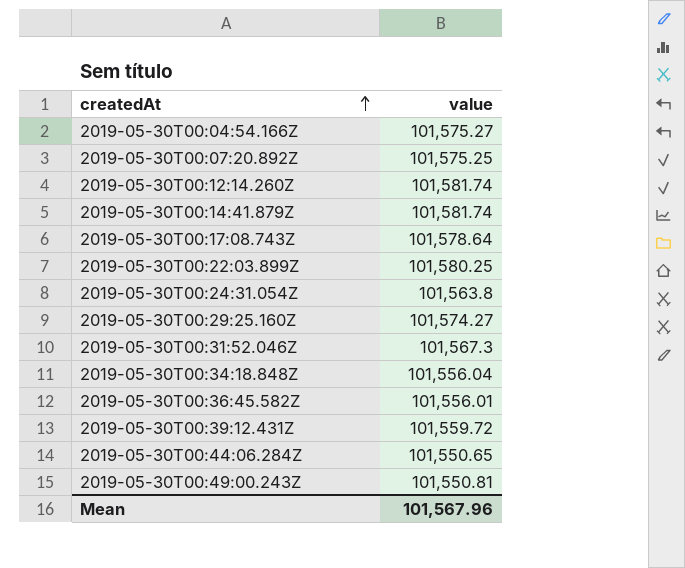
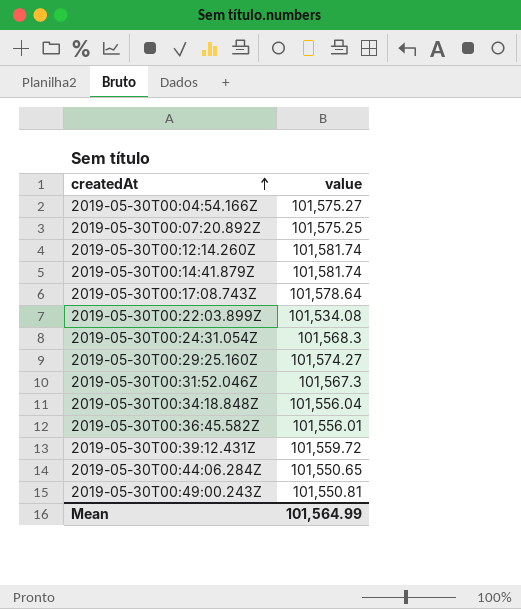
2019-05-30T00:22:03.899Z | value: 101,580.25 -> 101,534.08
2019-05-30T00:24:31.054Z | value: 101,563.8 -> 101,568.3
Mean | value: 101,567.96 -> 101,564.99

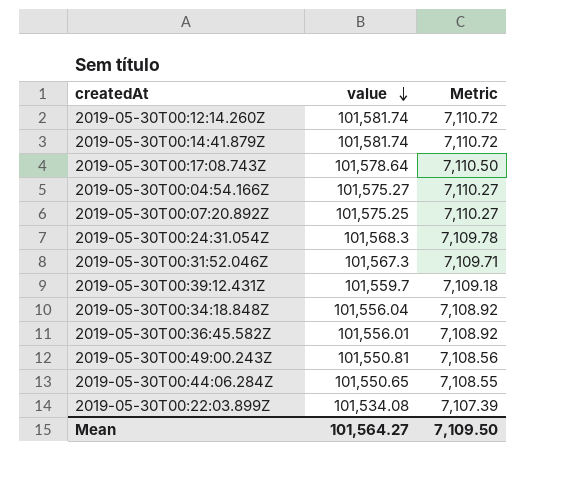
row order: createdAt ascending -> value descending
column Metric | formula: none -> [value] * 0.07
row 2019-05-30T00:29:25.160Z: 101,574.27 -> none
2019-05-30T00:39:12.431Z | value: 101,559.72 -> 101,559.7
Mean | value: 101,564.99 -> 101,564.27

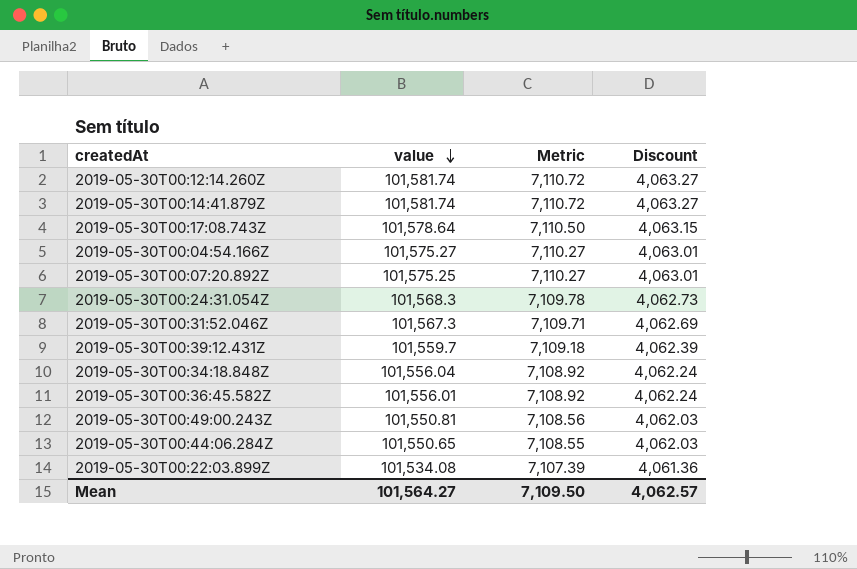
column Discount | formula: none -> [value] * 0.04

